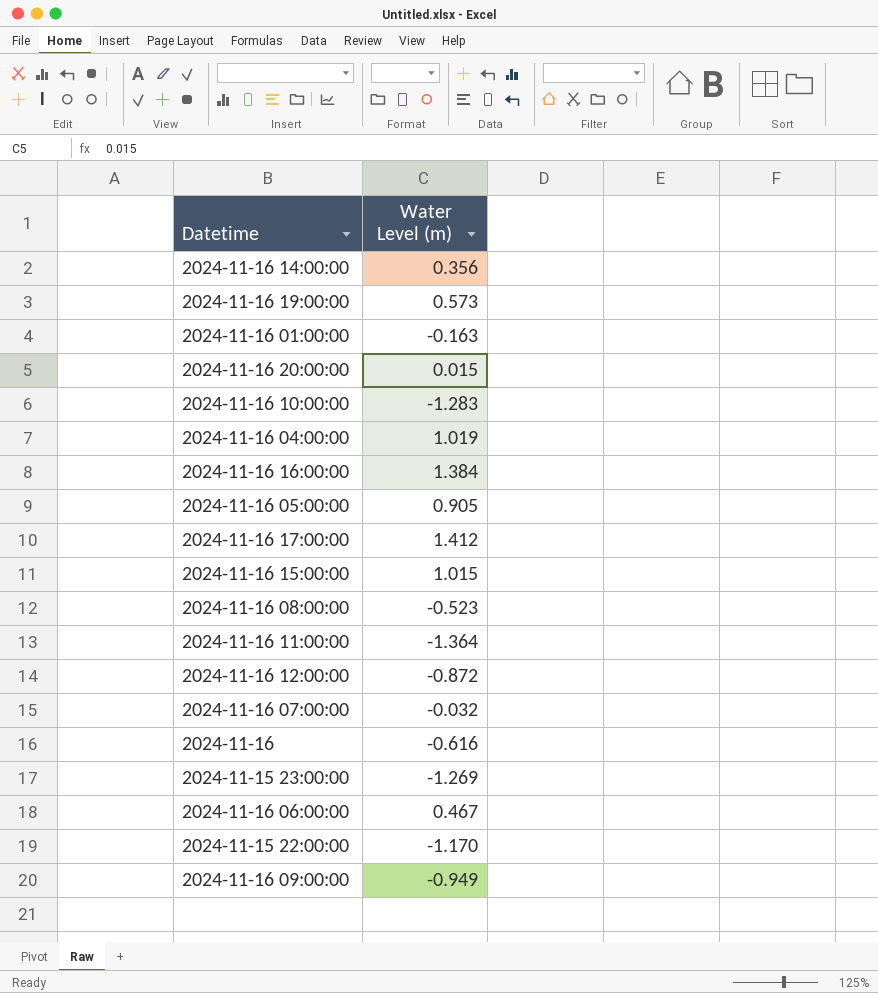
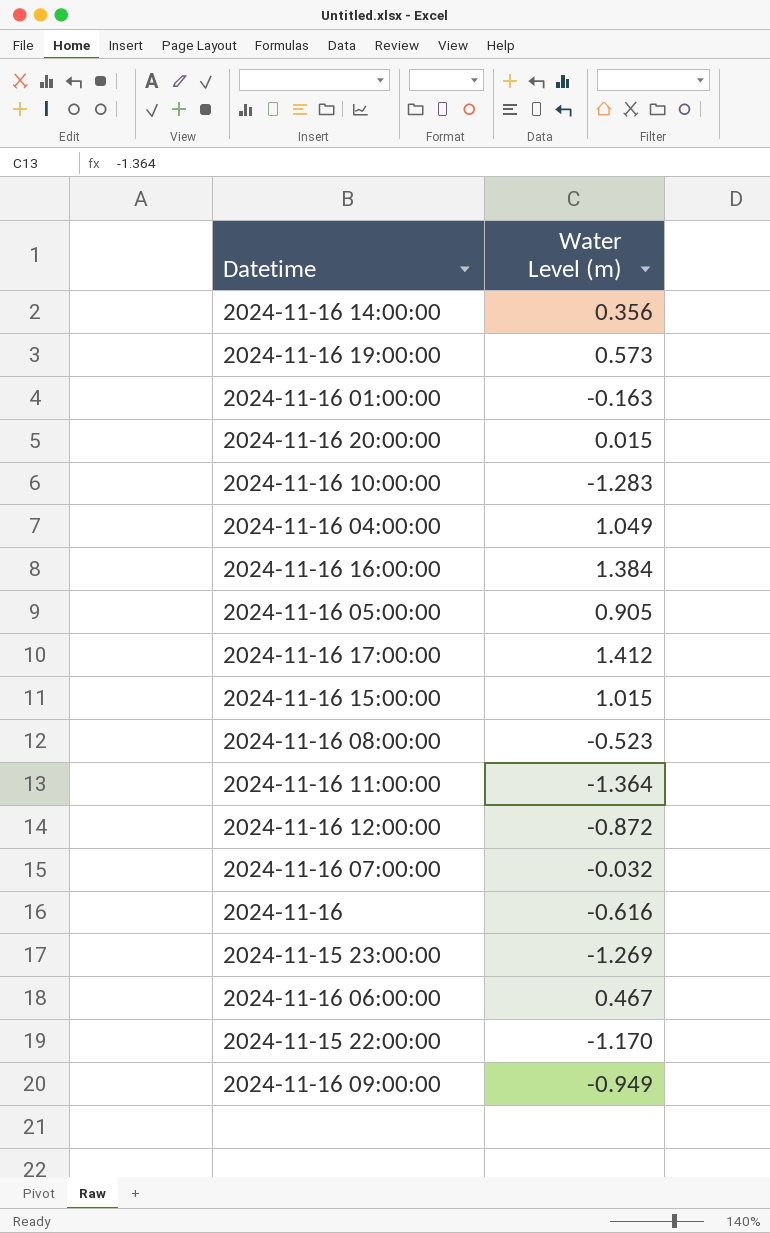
2024-11-16 04:00:00 | Water Level (m): 1.019 -> 1.049

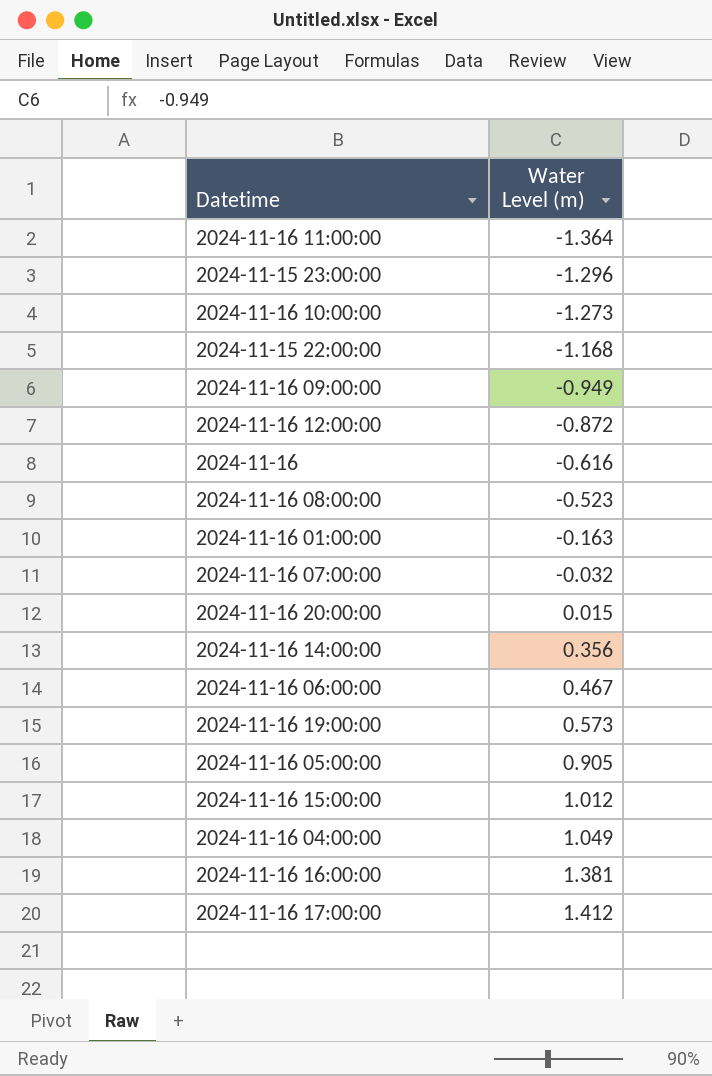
row order: none -> Water Level (m) ascending
2024-11-15 23:00:00 | Water Level (m): -1.269 -> -1.296
2024-11-16 10:00:00 | Water Level (m): -1.283 -> -1.273
2024-11-15 22:00:00 | Water Level (m): -1.170 -> -1.168
2024-11-16 15:00:00 | Water Level (m): 1.015 -> 1.012
2024-11-16 16:00:00 | Water Level (m): 1.384 -> 1.381

